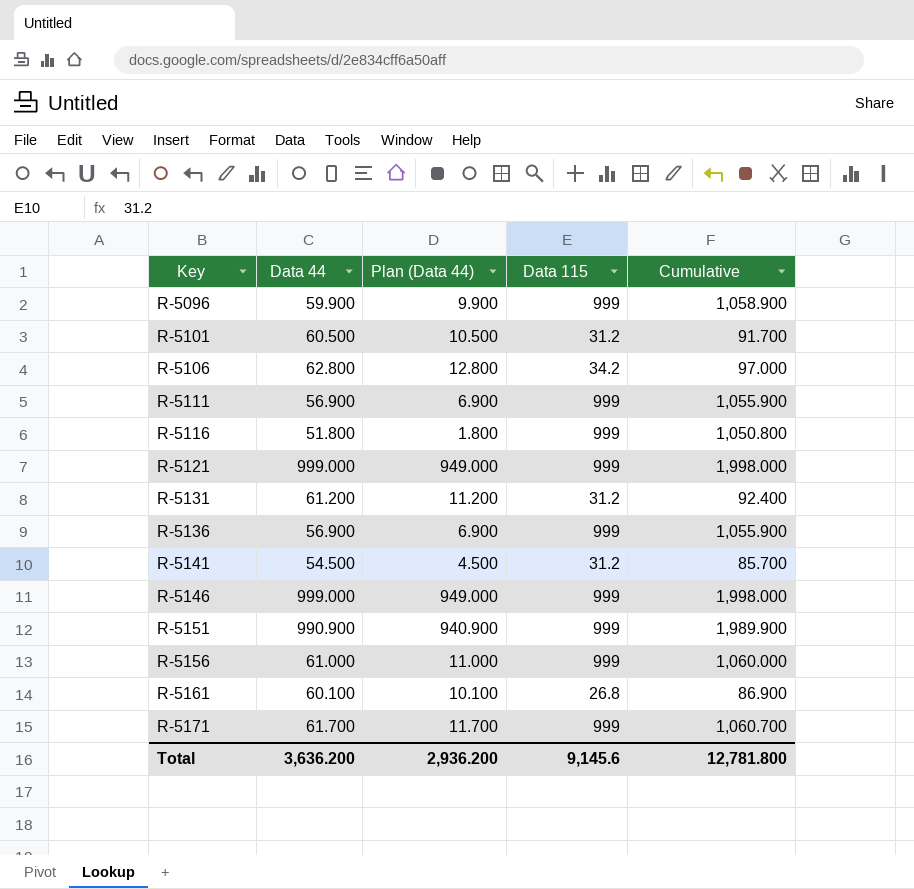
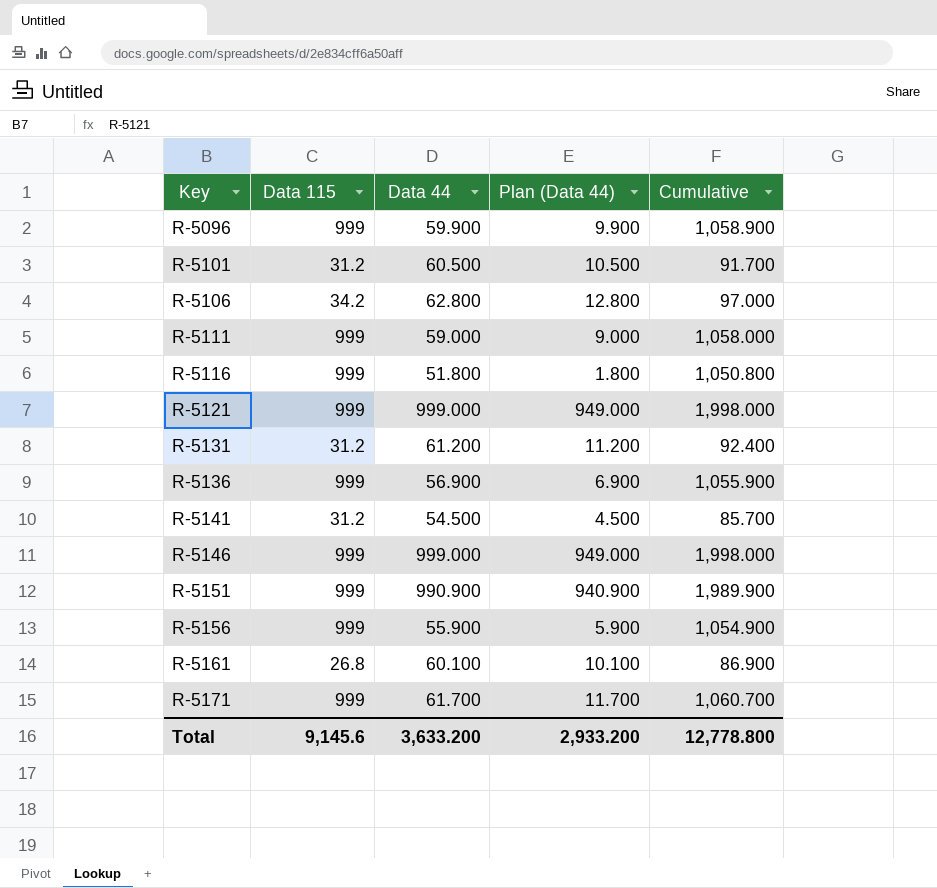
column Data 115 | position: 4 -> 2
R-5111 | Data 44: 56.900 -> 59.000
R-5111 | Plan (Data 44): 6.900 -> 9.000
R-5111 | Cumulative: 1,055.900 -> 1,058.000
R-5156 | Data 44: 61.000 -> 55.900
R-5156 | Plan (Data 44): 11.000 -> 5.900
R-5156 | Cumulative: 1,060.000 -> 1,054.900
Total | Data 44: 3,636.200 -> 3,633.200
Total | Plan (Data 44): 2,936.200 -> 2,933.200
Total | Cumulative: 12,781.800 -> 12,778.800

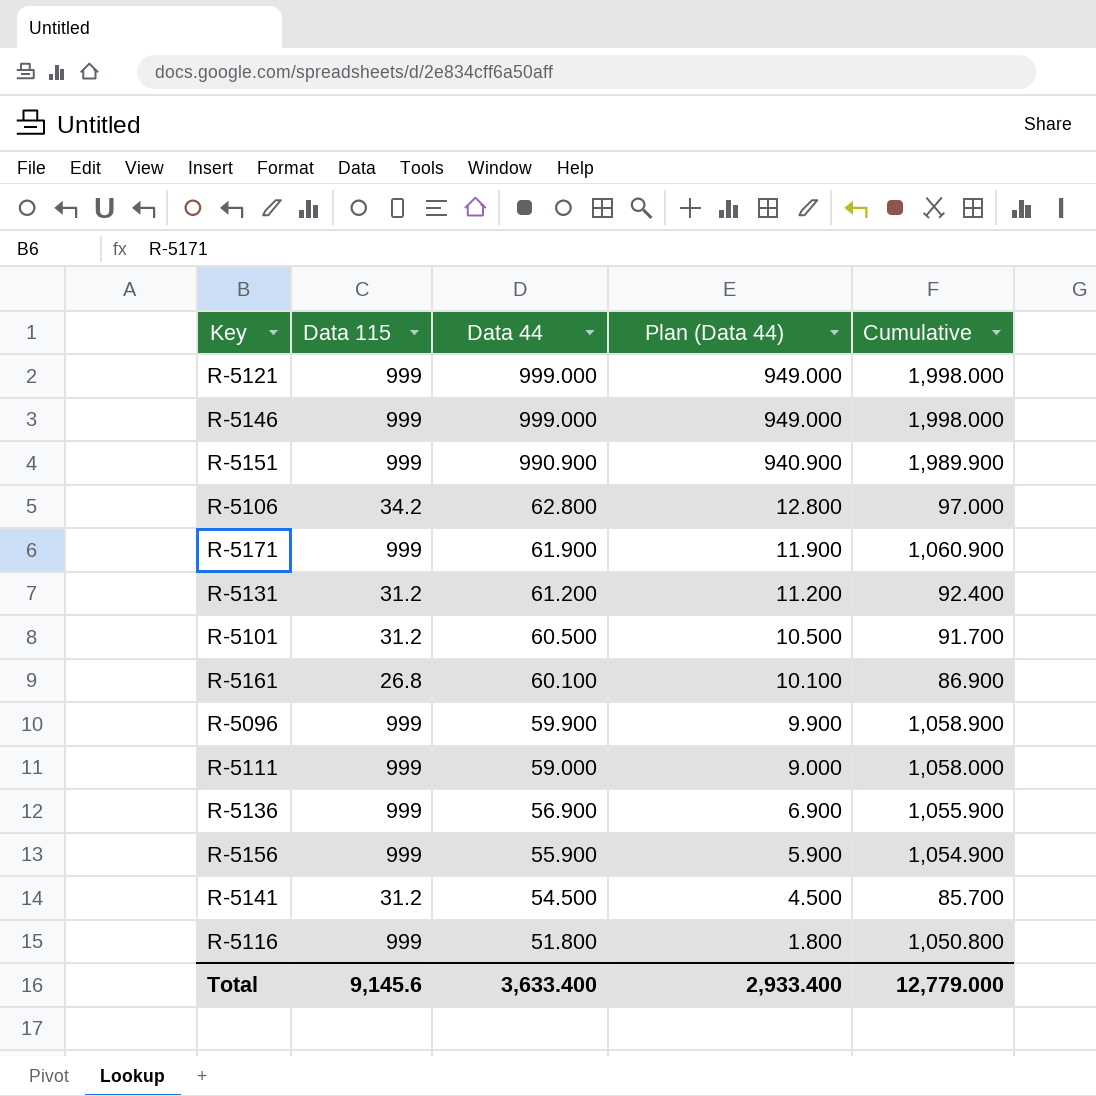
row order: Key ascending -> Data 44 descending
R-5171 | Data 44: 61.700 -> 61.900
R-5171 | Plan (Data 44): 11.700 -> 11.900
R-5171 | Cumulative: 1,060.700 -> 1,060.900
Total | Data 44: 3,633.200 -> 3,633.400
Total | Plan (Data 44): 2,933.200 -> 2,933.400
Total | Cumulative: 12,778.800 -> 12,779.000

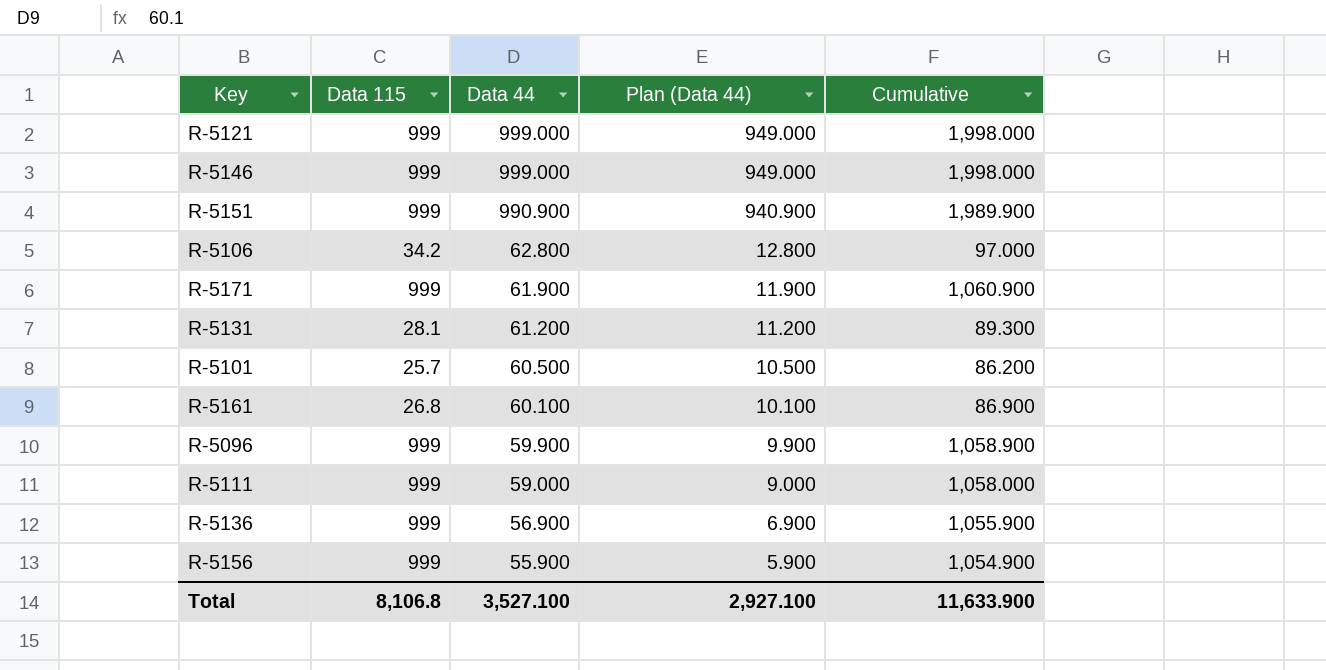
row R-5141: 31.2 | 54.500 | 4.500 | 85.700 -> none
row R-5116: 999 | 51.800 | 1.800 | 1,050.800 -> none
R-5131 | Data 115: 31.2 -> 28.1
R-5131 | Cumulative: 92.400 -> 89.300
R-5101 | Data 115: 31.2 -> 25.7
R-5101 | Cumulative: 91.700 -> 86.200
Total | Data 115: 9,145.6 -> 8,106.8
Total | Data 44: 3,633.400 -> 3,527.100
Total | Plan (Data 44): 2,933.400 -> 2,927.100
Total | Cumulative: 12,779.000 -> 11,633.900

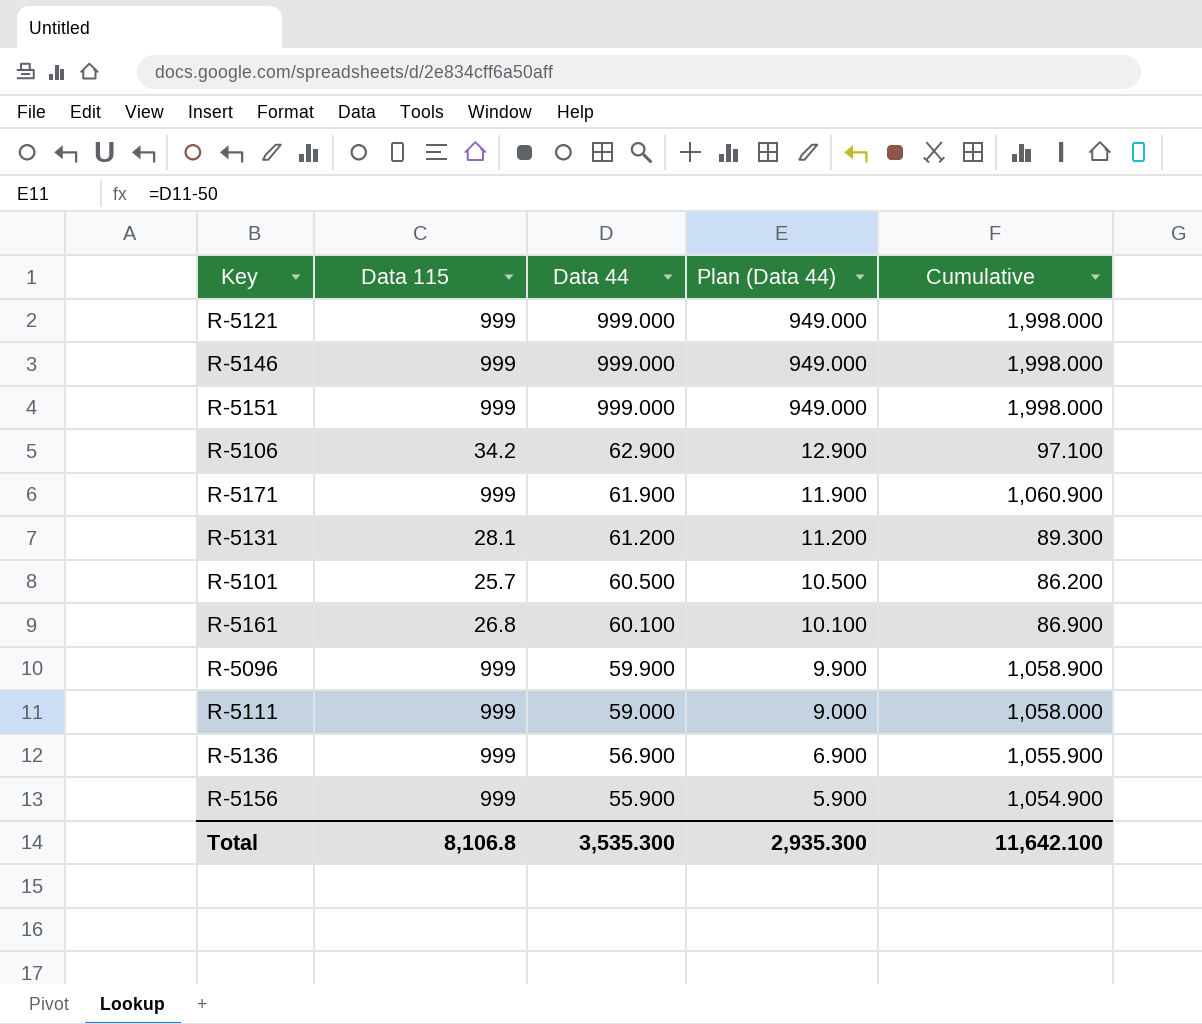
R-5151 | Data 44: 990.900 -> 999.000
R-5151 | Plan (Data 44): 940.900 -> 949.000
R-5151 | Cumulative: 1,989.900 -> 1,998.000
R-5106 | Data 44: 62.800 -> 62.900
R-5106 | Plan (Data 44): 12.800 -> 12.900
R-5106 | Cumulative: 97.000 -> 97.100
Total | Data 44: 3,527.100 -> 3,535.300
Total | Plan (Data 44): 2,927.100 -> 2,935.300
Total | Cumulative: 11,633.900 -> 11,642.100

